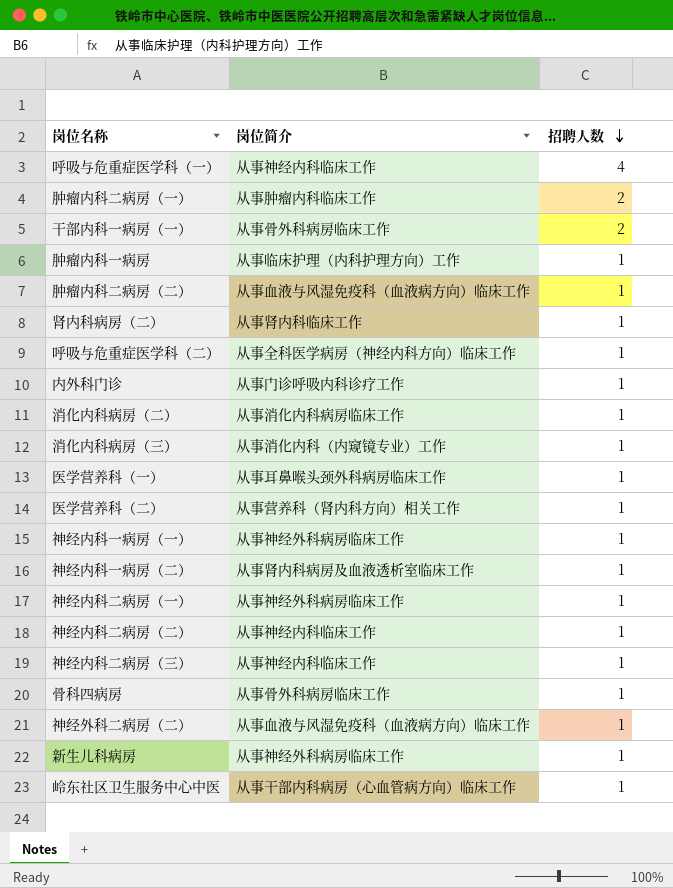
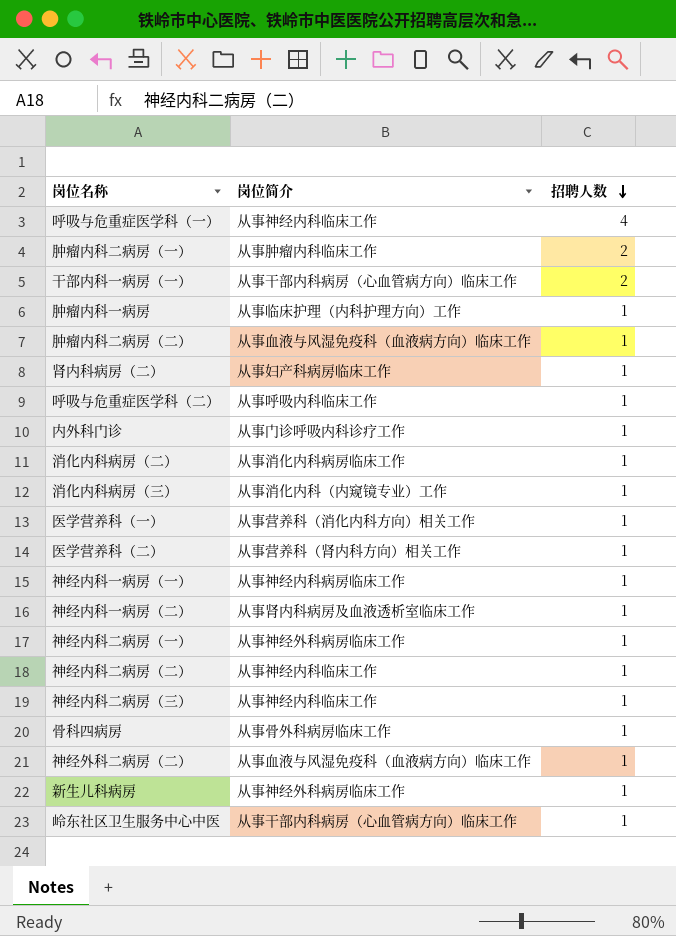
干部内科一病房（一） | 岗位简介: 从事骨外科病房临床工作 -> 从事干部内科病房（心血管病方向）临床工作
肾内科病房（二） | 岗位简介: 从事肾内科临床工作 -> 从事妇产科病房临床工作
呼吸与危重症医学科（二） | 岗位简介: 从事全科医学病房（神经内科方向）临床工作 -> 从事呼吸内科临床工作
医学营养科（一） | 岗位简介: 从事耳鼻喉头颈外科病房临床工作 -> 从事营养科（消化内科方向）相关工作
神经内科一病房（一） | 岗位简介: 从事神经外科病房临床工作 -> 从事神经内科病房临床工作

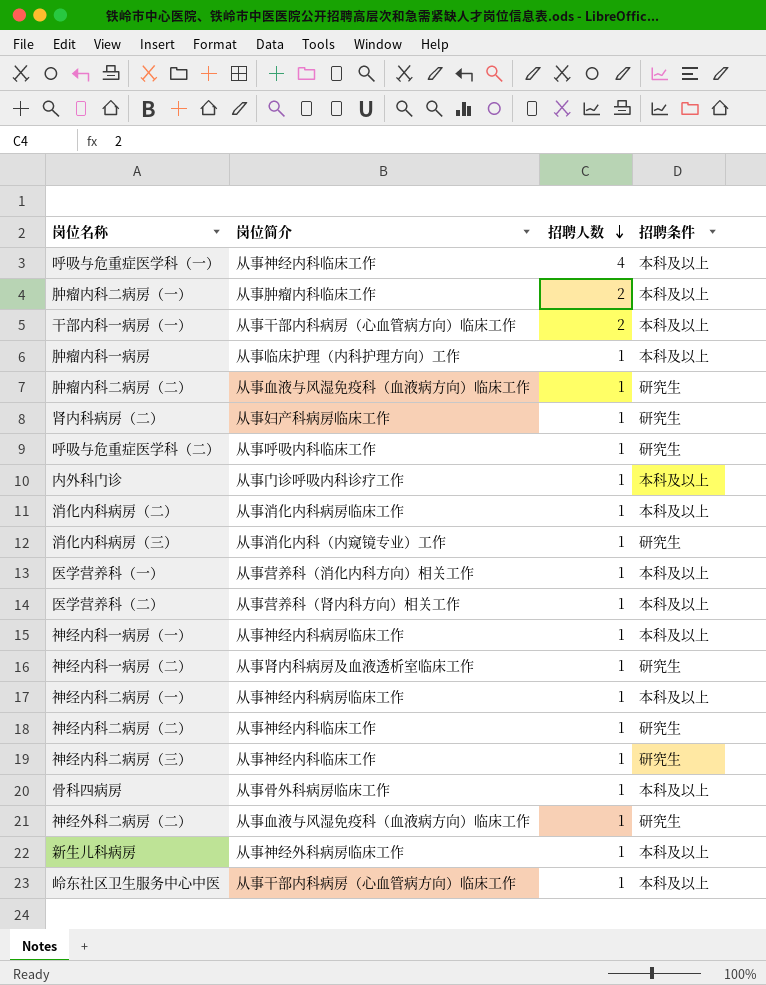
column 招聘条件 | position: none -> 4
神经内科二病房（一） | 岗位简介: 从事神经外科病房临床工作 -> 从事神经内科病房临床工作

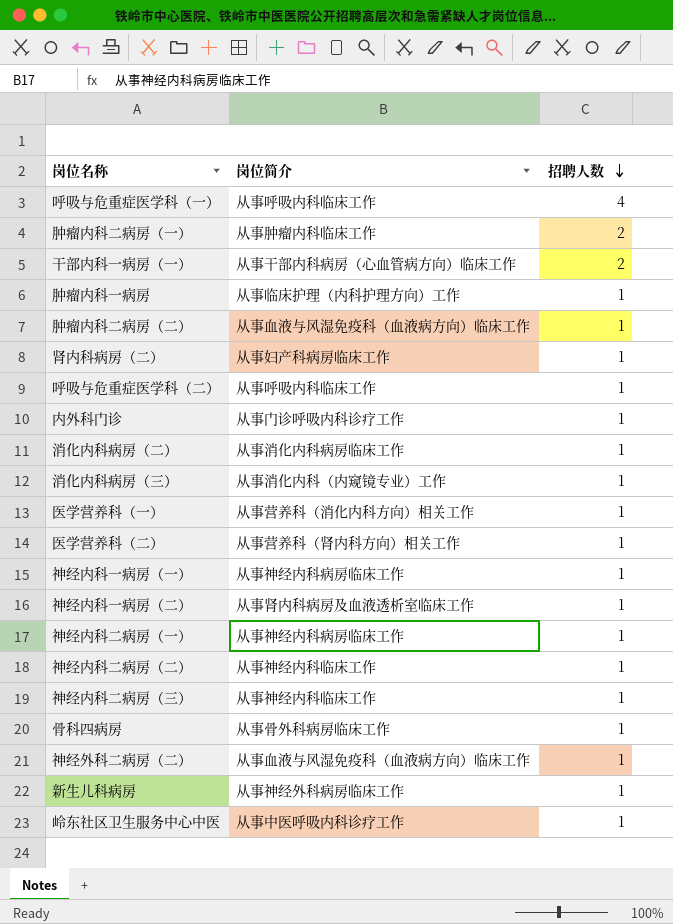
column 招聘条件 | position: 4 -> none
呼吸与危重症医学科（一） | 岗位简介: 从事神经内科临床工作 -> 从事呼吸内科临床工作
岭东社区卫生服务中心中医 | 岗位简介: 从事干部内科病房（心血管病方向）临床工作 -> 从事中医呼吸内科诊疗工作

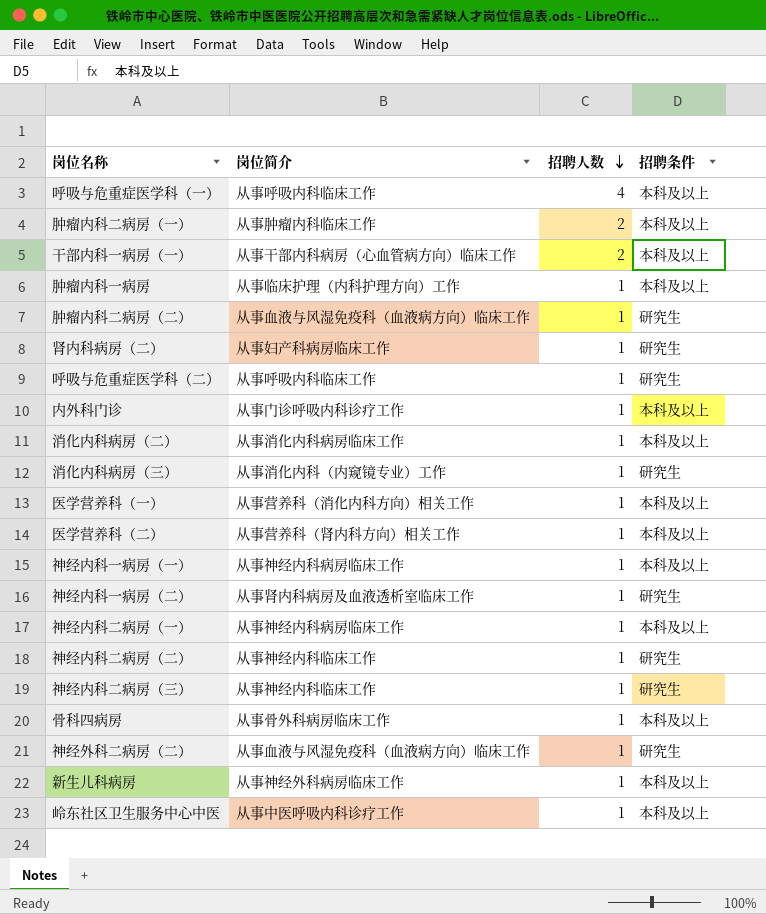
column 招聘条件 | position: none -> 4

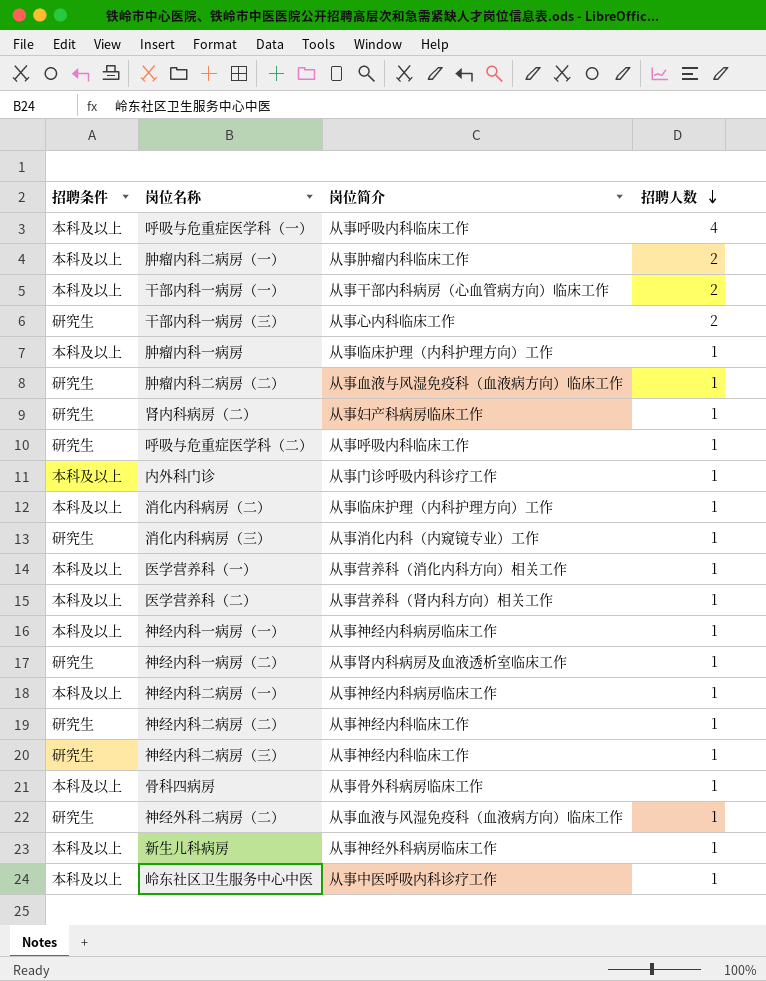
column 招聘条件 | position: 4 -> 1
row 干部内科一病房（三）: none -> 研究生 | 从事心内科临床工作 | 2
消化内科病房（二） | 岗位简介: 从事消化内科病房临床工作 -> 从事临床护理（内科护理方向）工作

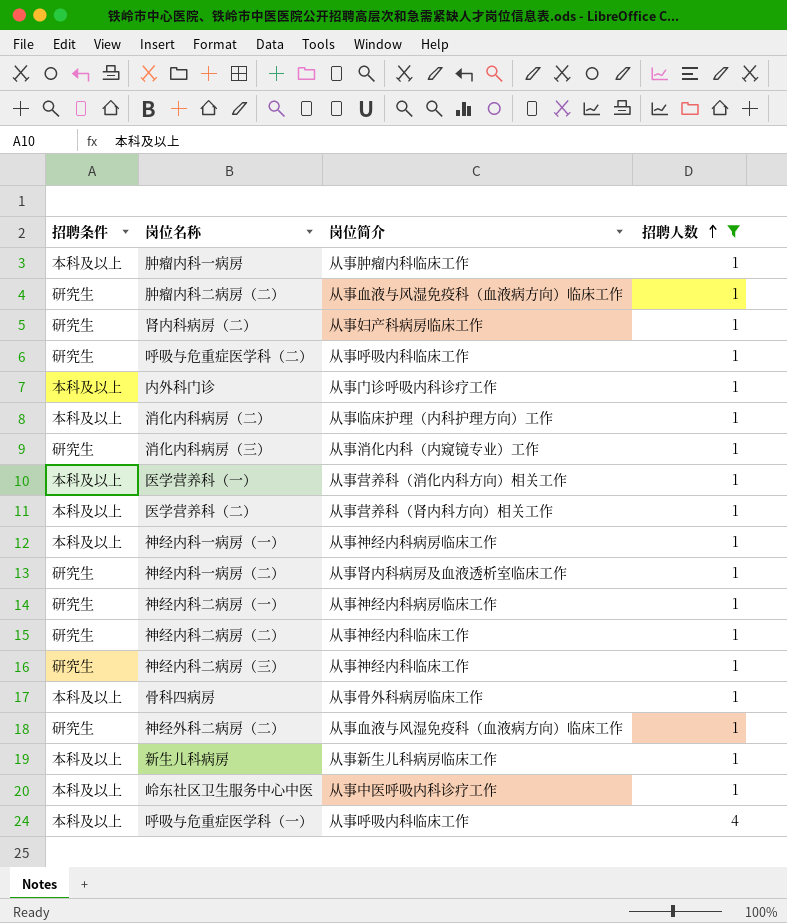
filter: none -> 招聘人数 != 2
row order: 招聘人数 descending -> 招聘人数 ascending
肿瘤内科一病房 | 岗位简介: 从事临床护理（内科护理方向）工作 -> 从事肿瘤内科临床工作
神经内科二病房（一） | 招聘条件: 本科及以上 -> 研究生
新生儿科病房 | 岗位简介: 从事神经外科病房临床工作 -> 从事新生儿科病房临床工作

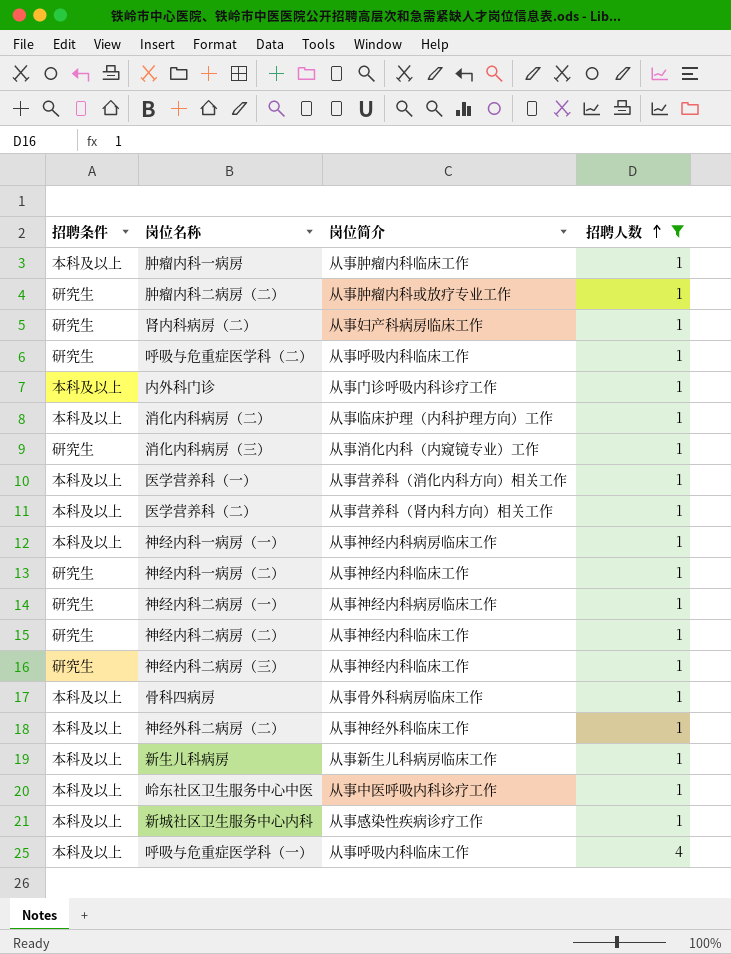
肿瘤内科二病房（二） | 岗位简介: 从事血液与风湿免疫科（血液病方向）临床工作 -> 从事肿瘤内科或放疗专业工作
神经内科一病房（二） | 岗位简介: 从事肾内科病房及血液透析室临床工作 -> 从事神经内科临床工作
神经外科二病房（二） | 招聘条件: 研究生 -> 本科及以上
神经外科二病房（二） | 岗位简介: 从事血液与风湿免疫科（血液病方向）临床工作 -> 从事神经外科临床工作
row 新城社区卫生服务中心内科: none -> 本科及以上 | 从事感染性疾病诊疗工作 | 1

